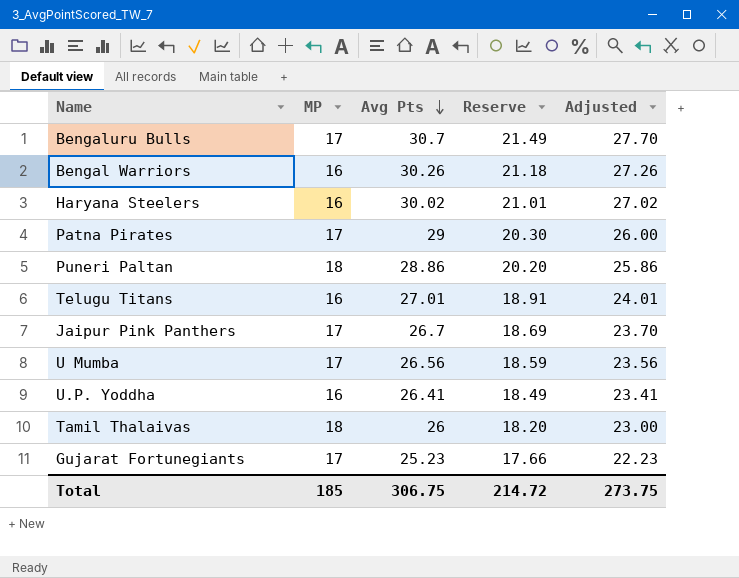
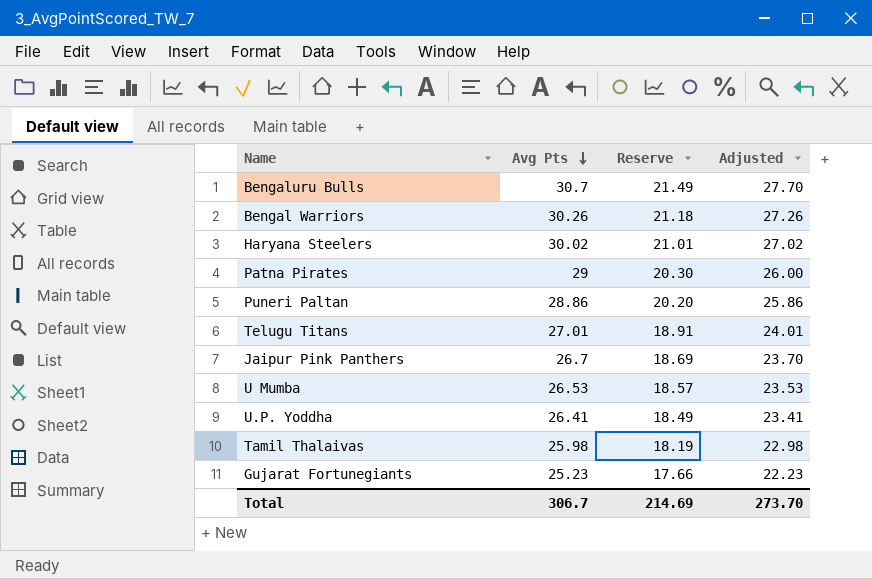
column MP | position: 2 -> none
U Mumba | Avg Pts: 26.56 -> 26.53
U Mumba | Reserve: 18.59 -> 18.57
U Mumba | Adjusted: 23.56 -> 23.53
Tamil Thalaivas | Avg Pts: 26 -> 25.98
Tamil Thalaivas | Reserve: 18.20 -> 18.19
Tamil Thalaivas | Adjusted: 23.00 -> 22.98
Total | Avg Pts: 306.75 -> 306.7
Total | Reserve: 214.72 -> 214.69
Total | Adjusted: 273.75 -> 273.70

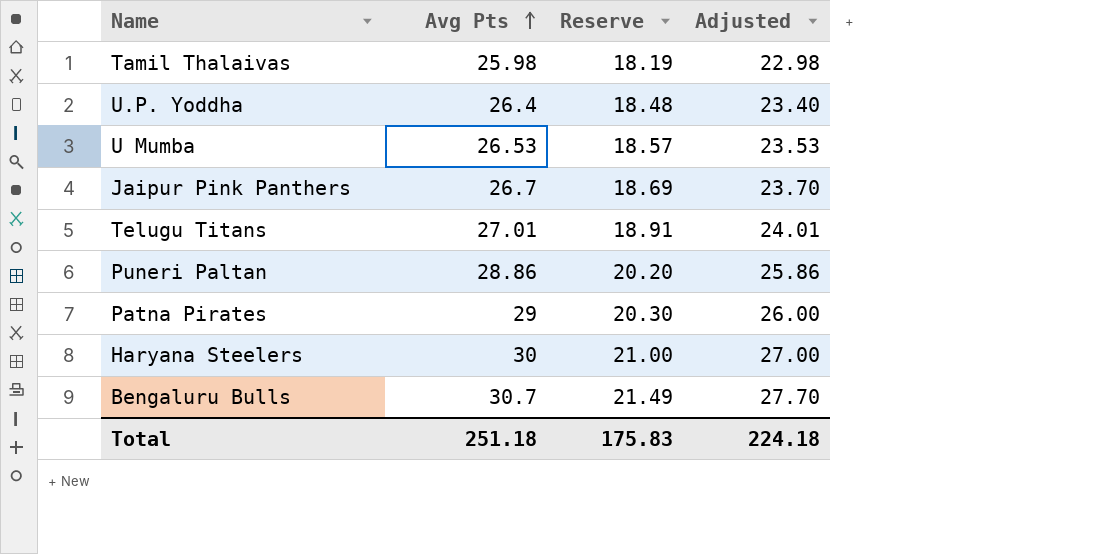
row order: Avg Pts descending -> Avg Pts ascending
row Bengal Warriors: 30.26 | 21.18 | 27.26 -> none
row Gujarat Fortunegiants: 25.23 | 17.66 | 22.23 -> none
U.P. Yoddha | Avg Pts: 26.41 -> 26.4
U.P. Yoddha | Reserve: 18.49 -> 18.48
U.P. Yoddha | Adjusted: 23.41 -> 23.40
Haryana Steelers | Avg Pts: 30.02 -> 30
Haryana Steelers | Reserve: 21.01 -> 21.00
Haryana Steelers | Adjusted: 27.02 -> 27.00
Total | Avg Pts: 306.7 -> 251.18
Total | Reserve: 214.69 -> 175.83
Total | Adjusted: 273.70 -> 224.18

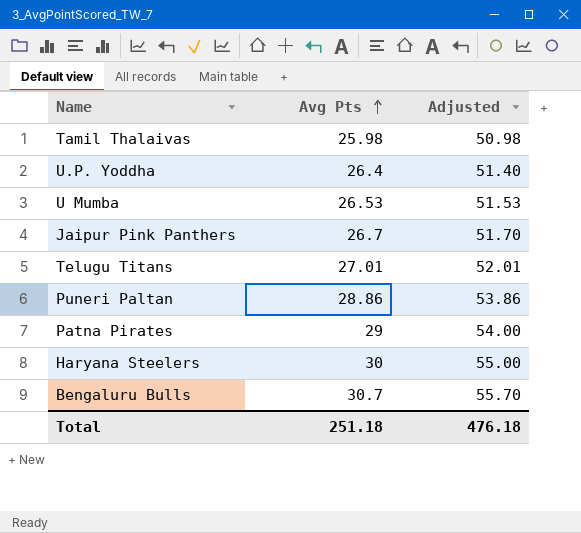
column Reserve | formula: [Avg Pts] * 0.7 -> none
column Adjusted | formula: [Avg Pts] - 3 -> [Avg Pts] + 25
Total | Adjusted: 224.18 -> 476.18

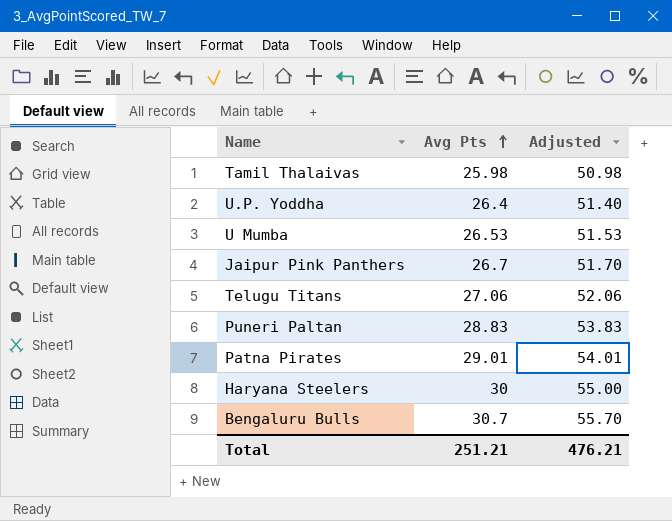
Telugu Titans | Avg Pts: 27.01 -> 27.06
Telugu Titans | Adjusted: 52.01 -> 52.06
Puneri Paltan | Avg Pts: 28.86 -> 28.83
Puneri Paltan | Adjusted: 53.86 -> 53.83
Patna Pirates | Avg Pts: 29 -> 29.01
Patna Pirates | Adjusted: 54.00 -> 54.01
Total | Avg Pts: 251.18 -> 251.21
Total | Adjusted: 476.18 -> 476.21

